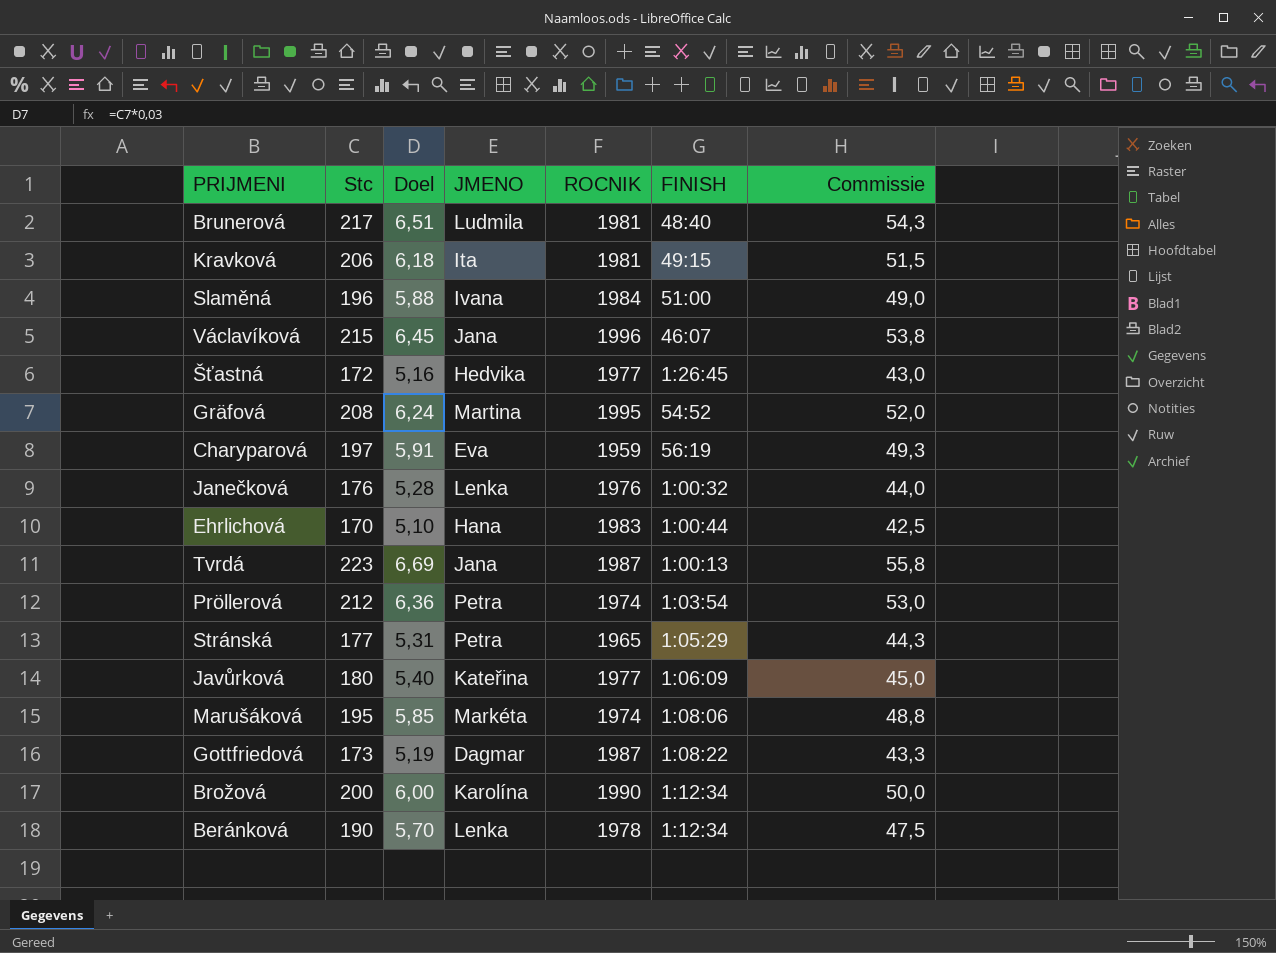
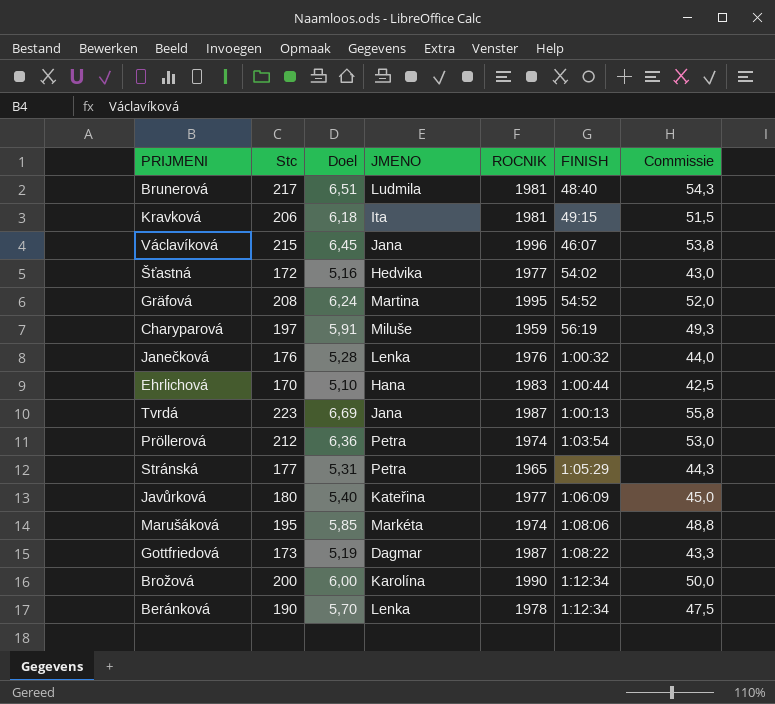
row Slaměná: 196 | 5,88 | Ivana | 1984 | 51:00 | 49,0 -> none
Šťastná | FINISH: 1:26:45 -> 54:02
Charyparová | JMENO: Eva -> Miluše

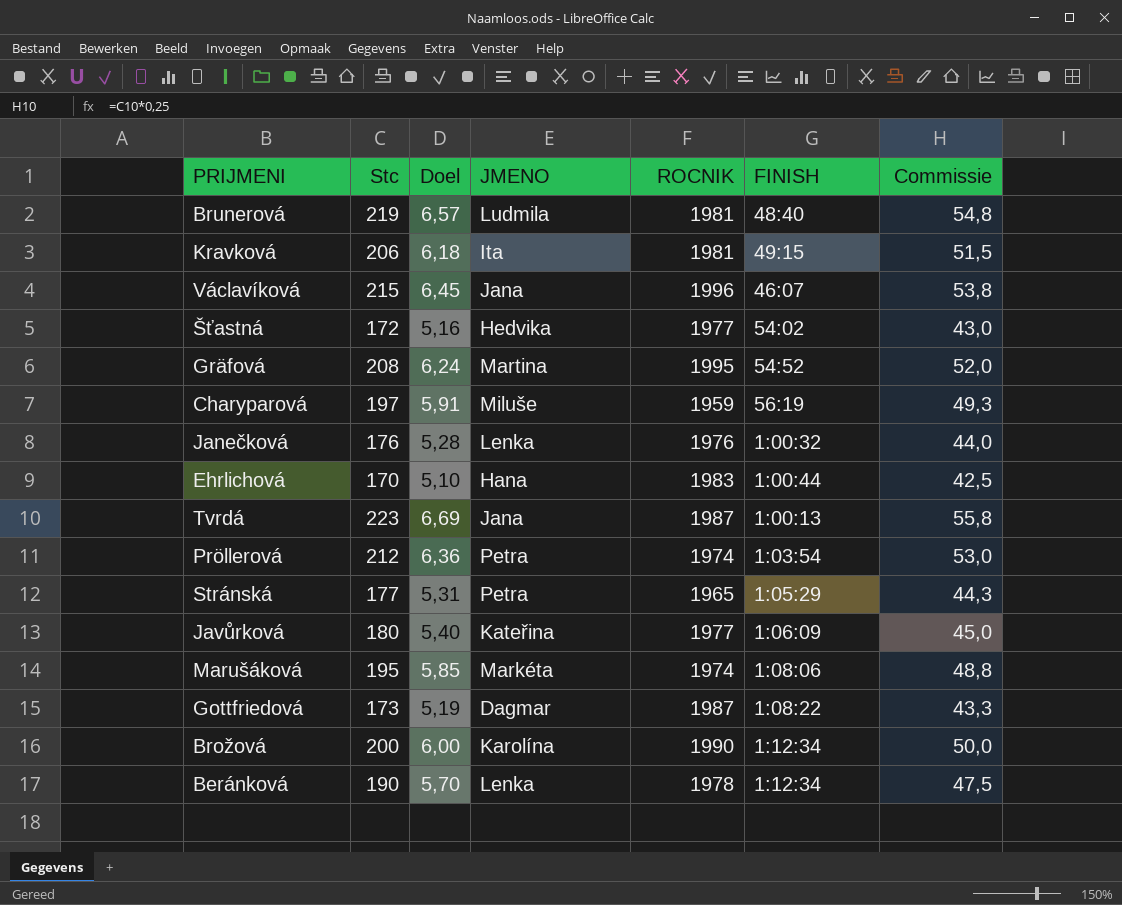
Brunerová | Stc: 217 -> 219
Brunerová | Doel: 6,51 -> 6,57
Brunerová | Commissie: 54,3 -> 54,8

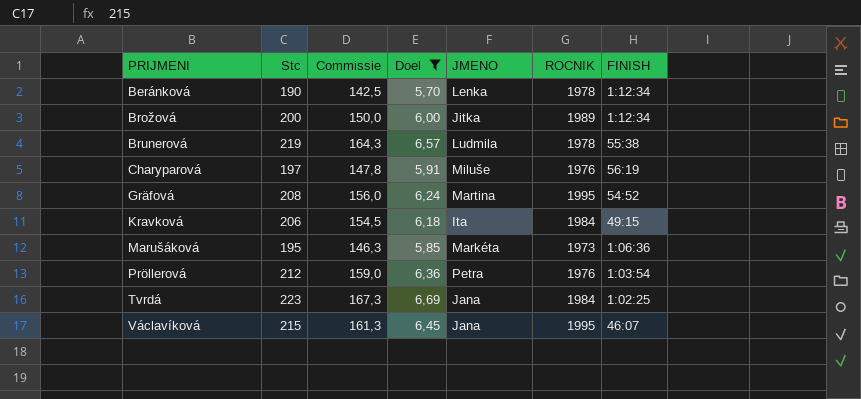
filter: none -> Doel >= 5,70
row order: none -> PRIJMENI ascending
column Commissie | formula: [Stc] * 0,25 -> [Stc] * 0,75
column Commissie | position: 7 -> 3
Brožová | JMENO: Karolína -> Jitka
Brožová | ROCNIK: 1990 -> 1989
Brunerová | ROCNIK: 1981 -> 1978
Brunerová | FINISH: 48:40 -> 55:38
Charyparová | ROCNIK: 1959 -> 1976
Kravková | ROCNIK: 1981 -> 1984
Marušáková | ROCNIK: 1974 -> 1973
Marušáková | FINISH: 1:08:06 -> 1:06:36
Pröllerová | ROCNIK: 1974 -> 1976
Tvrdá | ROCNIK: 1987 -> 1984
Tvrdá | FINISH: 1:00:13 -> 1:02:25
Václavíková | ROCNIK: 1996 -> 1995

